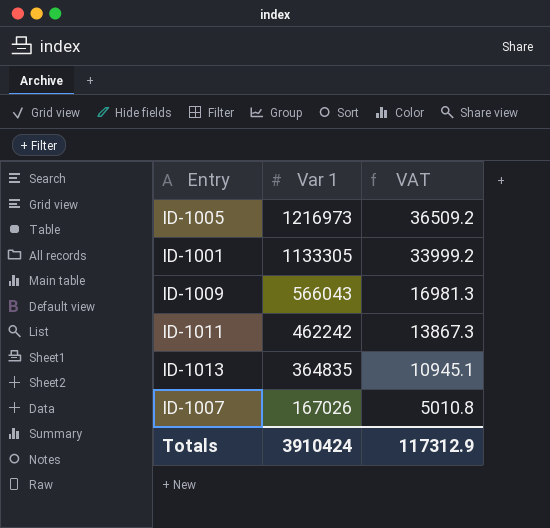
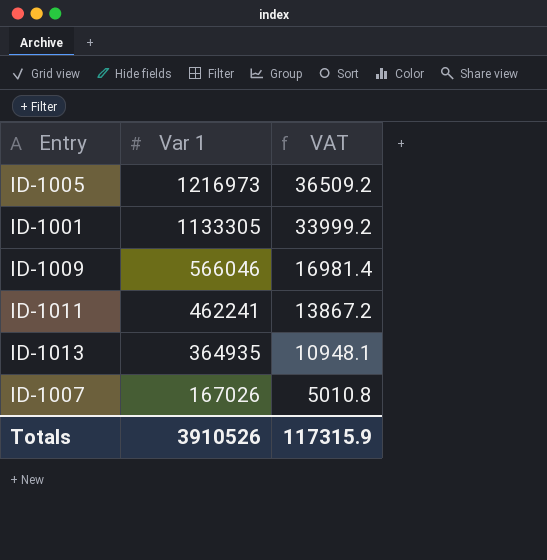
ID-1009 | Var 1: 566043 -> 566046
ID-1009 | VAT: 16981.3 -> 16981.4
ID-1011 | Var 1: 462242 -> 462241
ID-1011 | VAT: 13867.3 -> 13867.2
ID-1013 | Var 1: 364835 -> 364935
ID-1013 | VAT: 10945.1 -> 10948.1
Totals | Var 1: 3910424 -> 3910526
Totals | VAT: 117312.9 -> 117315.9

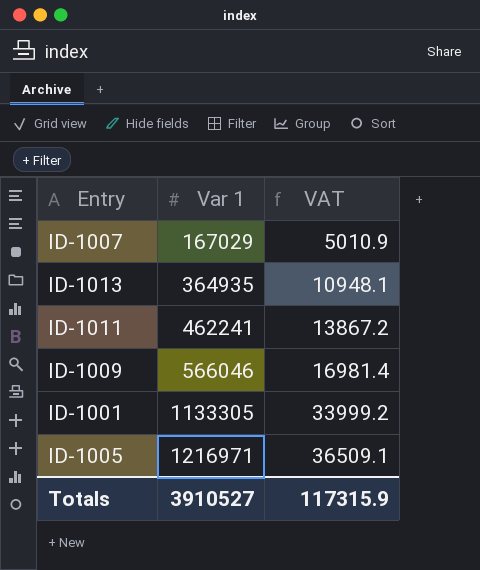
row order: Var 1 descending -> Var 1 ascending
ID-1007 | Var 1: 167026 -> 167029
ID-1007 | VAT: 5010.8 -> 5010.9
ID-1005 | Var 1: 1216973 -> 1216971
ID-1005 | VAT: 36509.2 -> 36509.1
Totals | Var 1: 3910526 -> 3910527

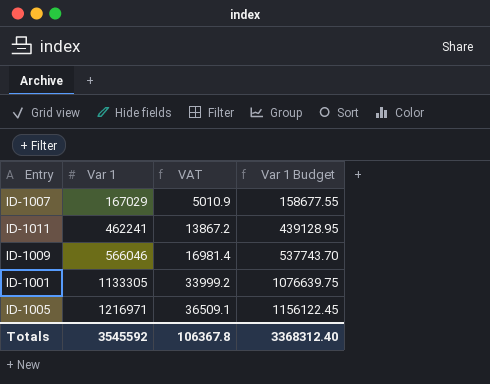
column Var 1 Budget | formula: none -> [Var 1] * 0.95
row ID-1013: 364935 | 10948.1 -> none
Totals | Var 1: 3910527 -> 3545592
Totals | VAT: 117315.9 -> 106367.8

